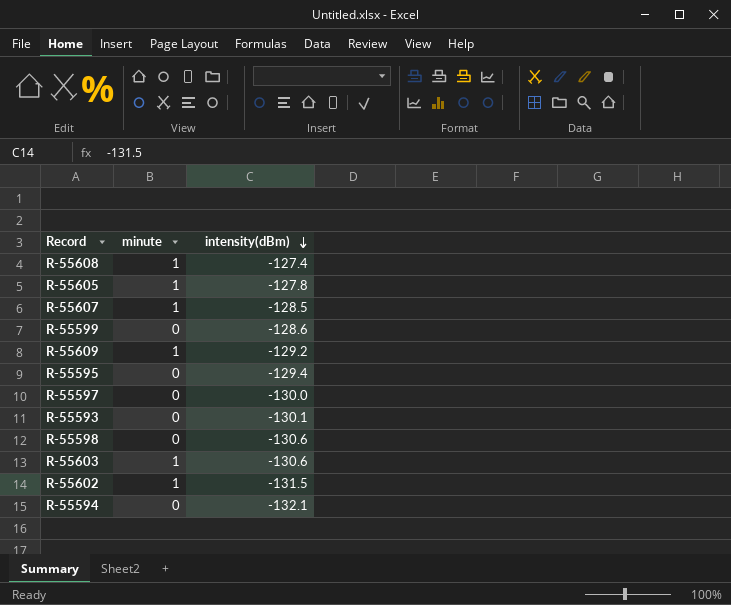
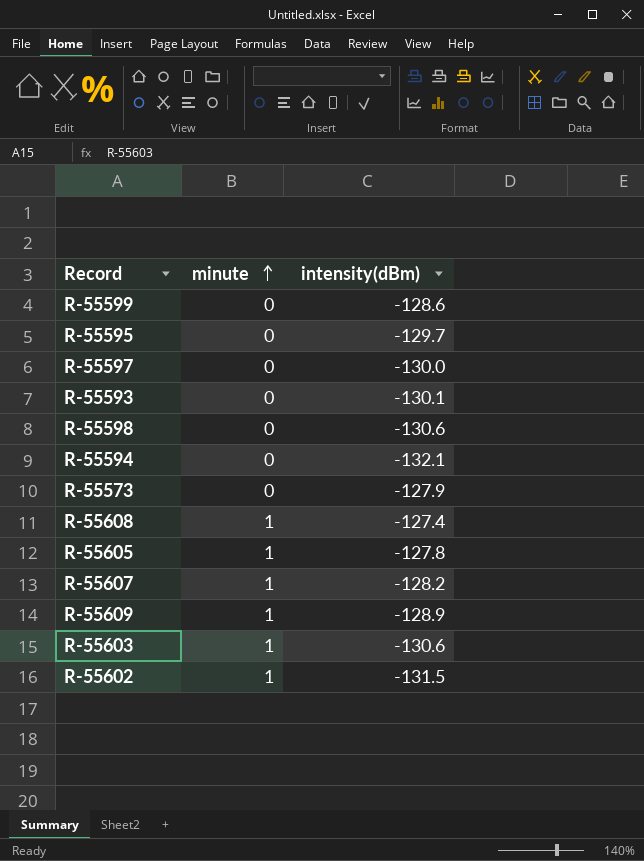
row order: intensity(dBm) descending -> minute ascending
R-55595 | intensity(dBm): -129.4 -> -129.7
row R-55573: none -> 0 | -127.9
R-55607 | intensity(dBm): -128.5 -> -128.2
R-55609 | intensity(dBm): -129.2 -> -128.9

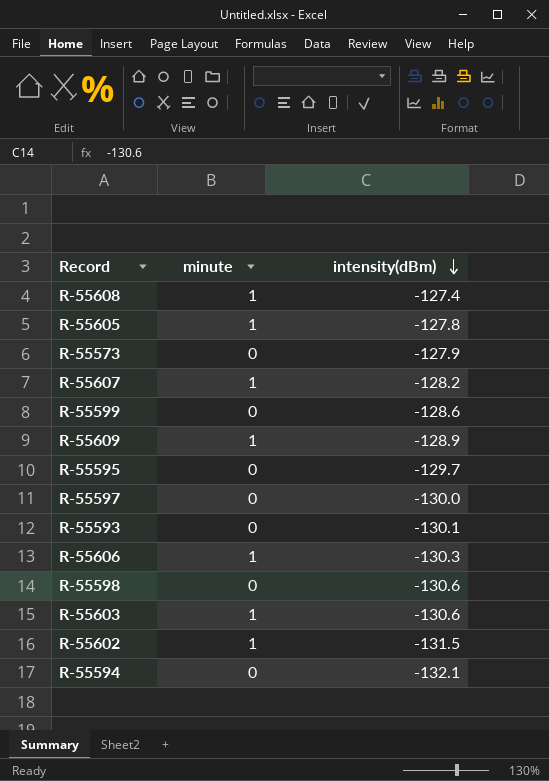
row order: minute ascending -> intensity(dBm) descending
row R-55606: none -> 1 | -130.3

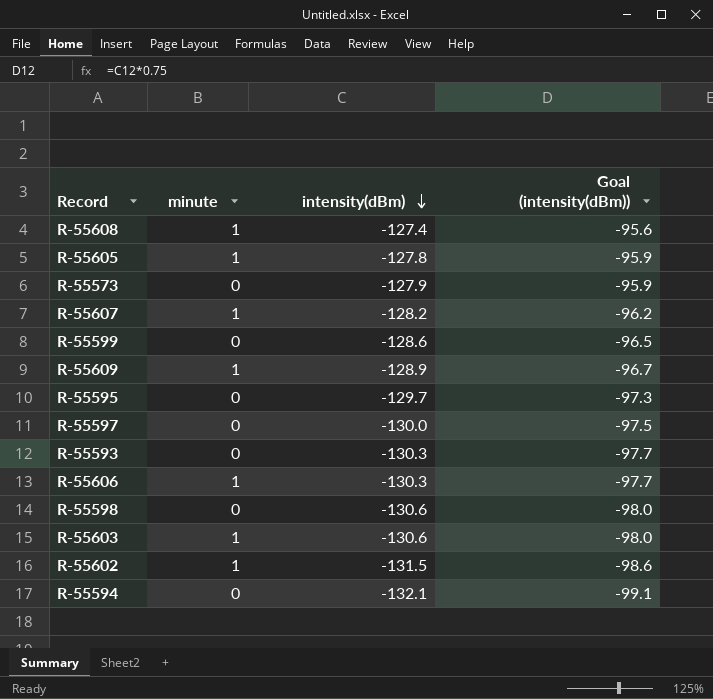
column Goal (intensity(dBm)) | formula: none -> [intensity(dBm)] * 0.75
R-55593 | intensity(dBm): -130.1 -> -130.3

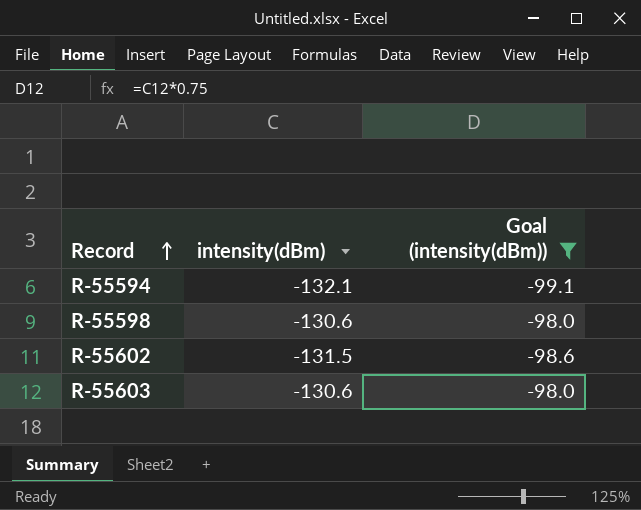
filter: none -> Goal (intensity(dBm)) <= -98.0
row order: intensity(dBm) descending -> Record ascending
column minute | position: 2 -> none

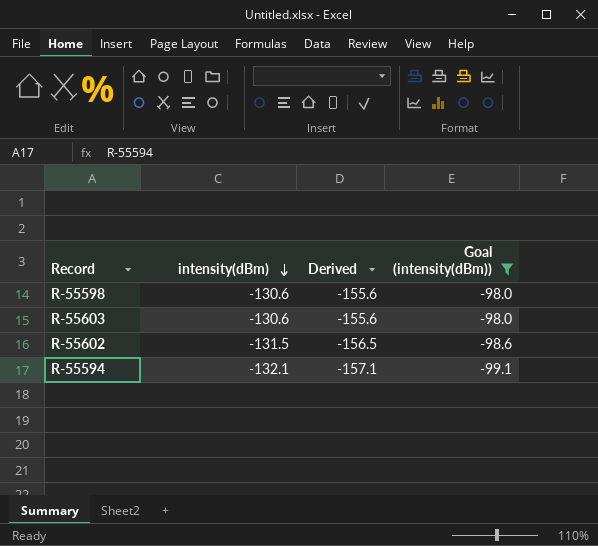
row order: Record ascending -> intensity(dBm) descending
column Derived | formula: none -> [intensity(dBm)] - 25

